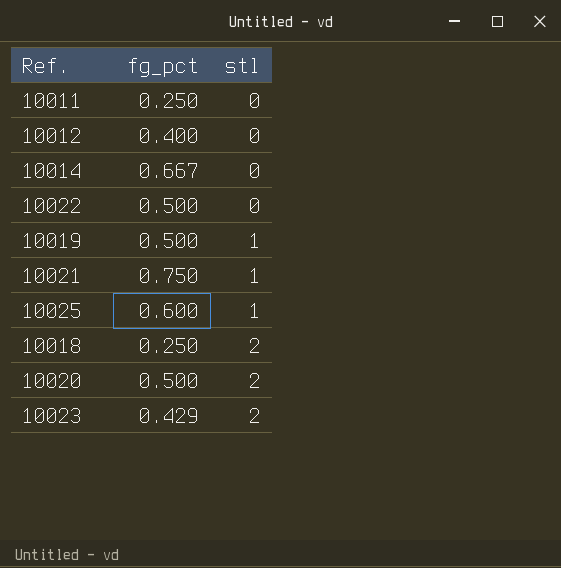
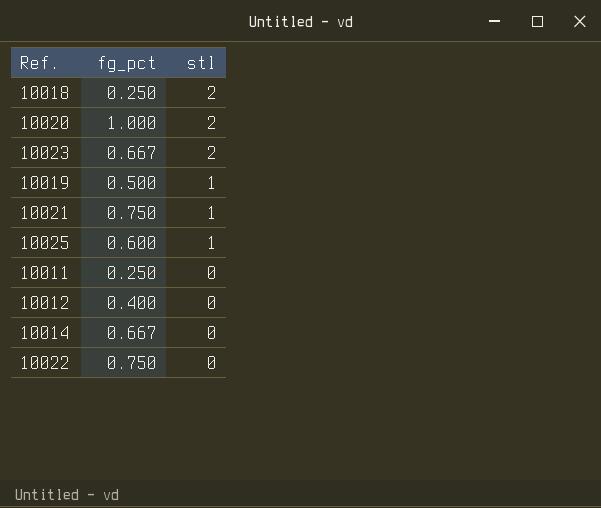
row order: stl ascending -> stl descending
10020 | fg_pct: 0.500 -> 1.000
10023 | fg_pct: 0.429 -> 0.667
10022 | fg_pct: 0.500 -> 0.750

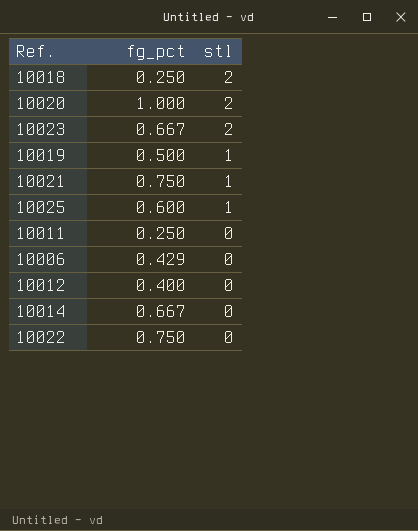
row 10006: none -> 0.429 | 0

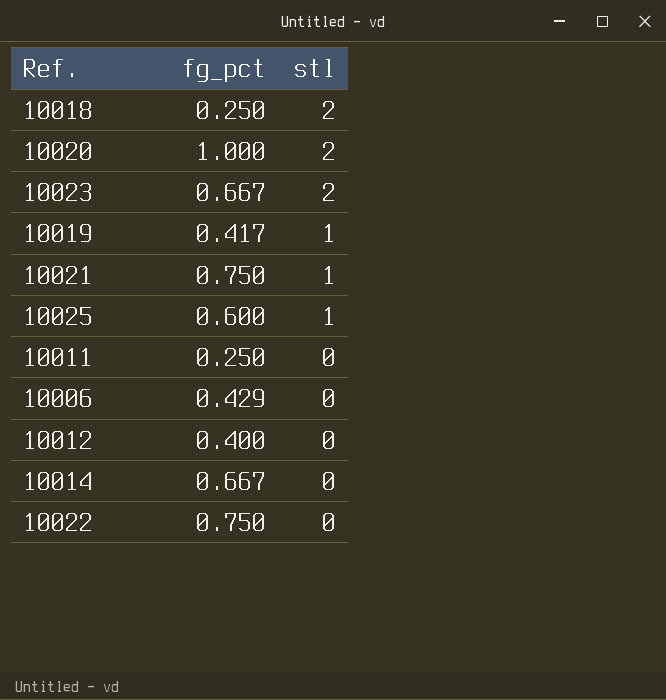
10019 | fg_pct: 0.500 -> 0.417

